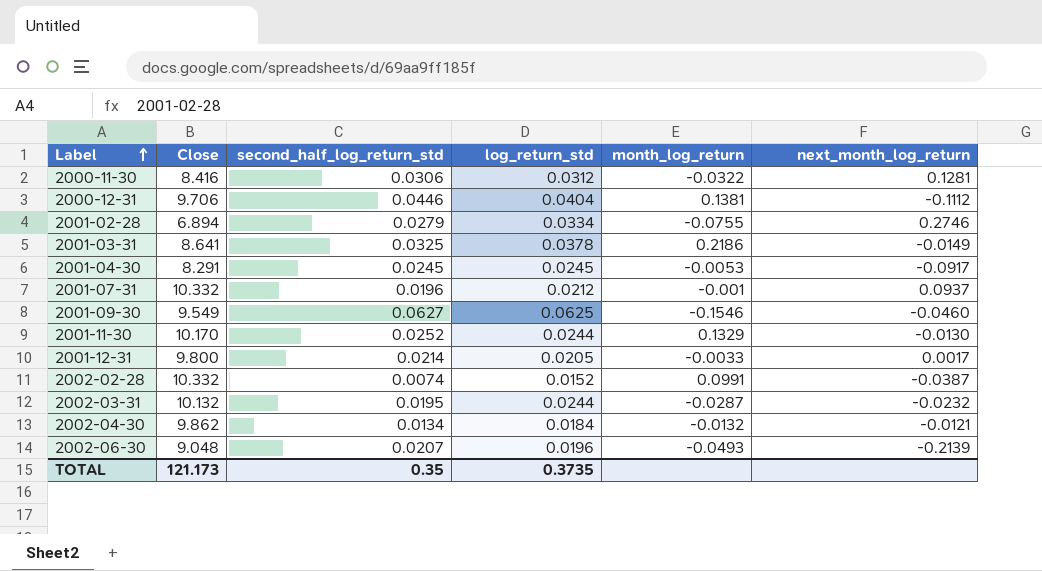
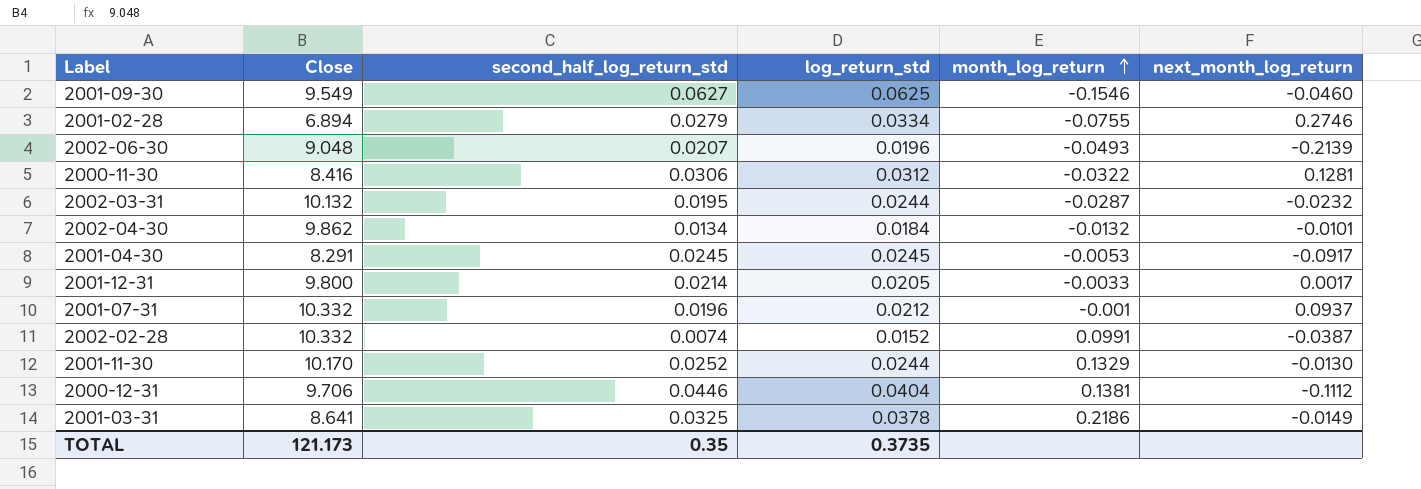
row order: Label ascending -> month_log_return ascending
2002-04-30 | next_month_log_return: -0.0121 -> -0.0101

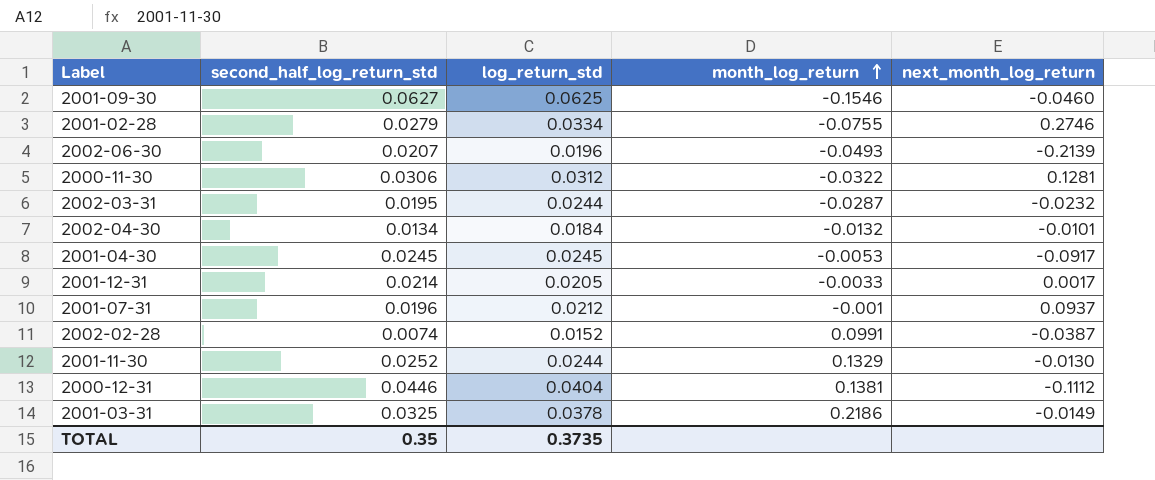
column Close | position: 2 -> none

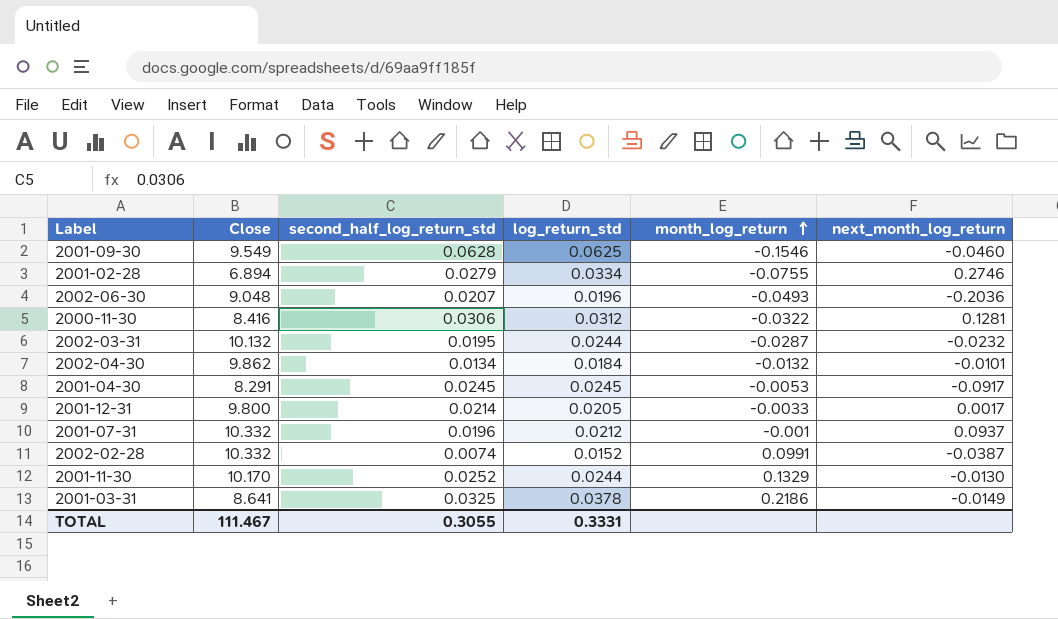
column Close | position: none -> 2
row 2000-12-31: 0.0446 | 0.0404 | 0.1381 | -0.1112 -> none
2001-09-30 | second_half_log_return_std: 0.0627 -> 0.0628
2002-06-30 | next_month_log_return: -0.2139 -> -0.2036
TOTAL | second_half_log_return_std: 0.35 -> 0.3055
TOTAL | log_return_std: 0.3735 -> 0.3331

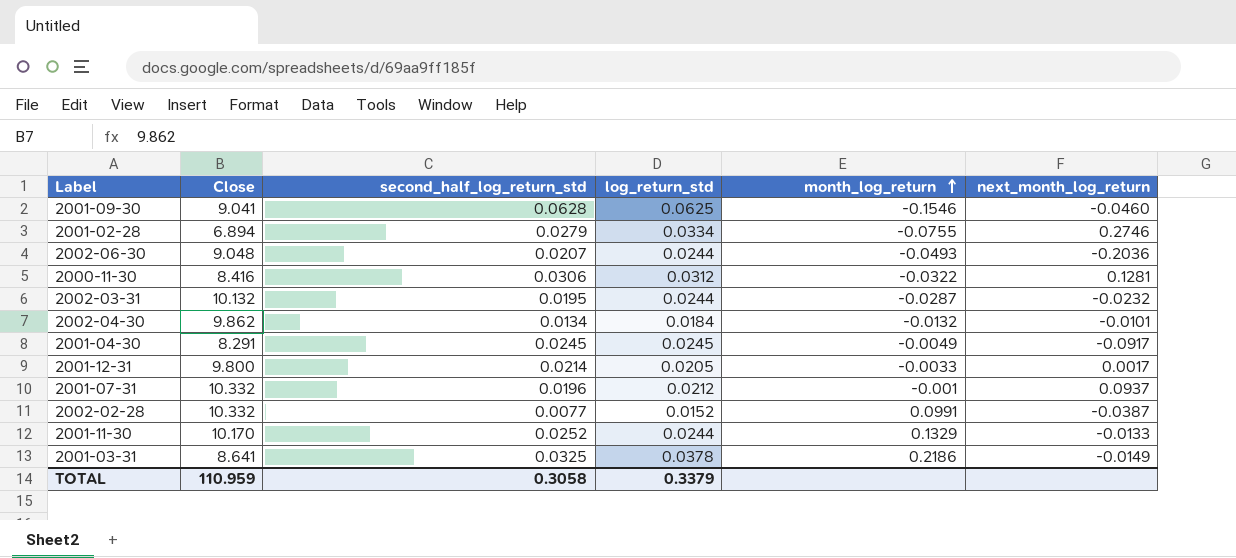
2001-09-30 | Close: 9.549 -> 9.041
2002-06-30 | log_return_std: 0.0196 -> 0.0244
2001-04-30 | month_log_return: -0.0053 -> -0.0049
2002-02-28 | second_half_log_return_std: 0.0074 -> 0.0077
2001-11-30 | next_month_log_return: -0.0130 -> -0.0133
TOTAL | Close: 111.467 -> 110.959
TOTAL | second_half_log_return_std: 0.3055 -> 0.3058
TOTAL | log_return_std: 0.3331 -> 0.3379

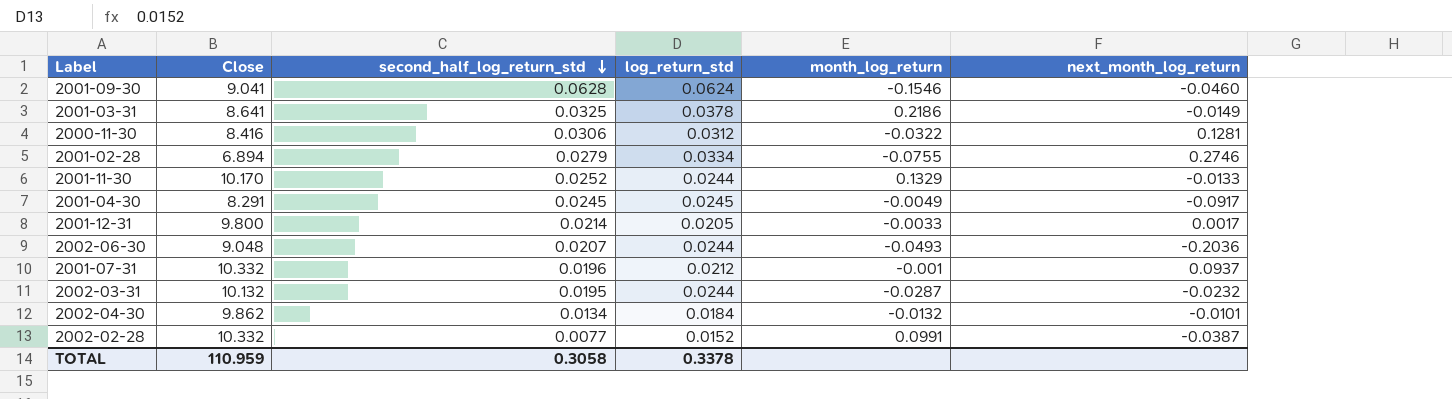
row order: month_log_return ascending -> second_half_log_return_std descending
2001-09-30 | log_return_std: 0.0625 -> 0.0624
TOTAL | log_return_std: 0.3379 -> 0.3378

